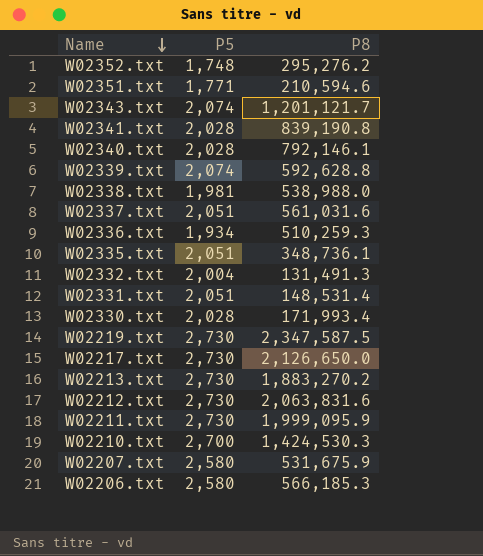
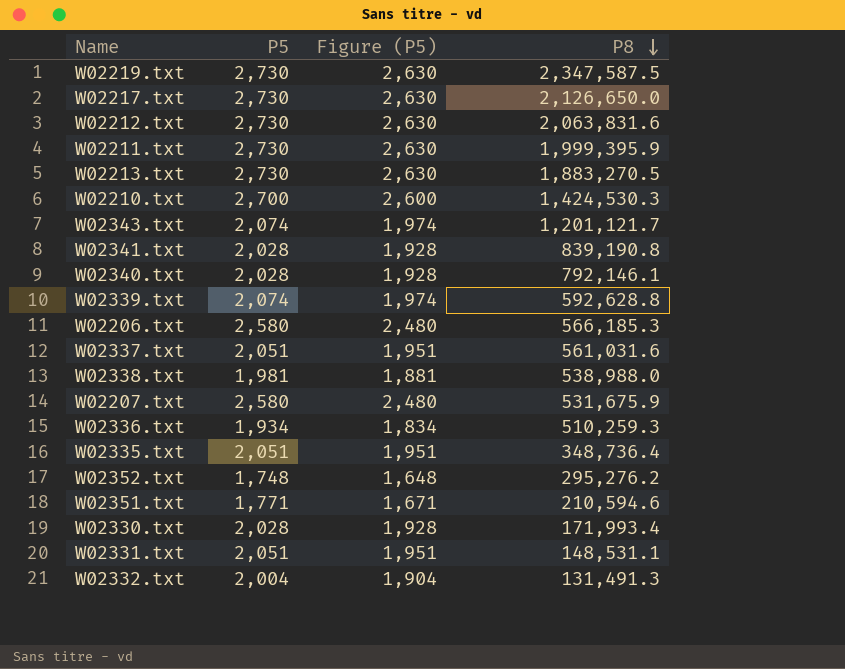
row order: Name descending -> P8 descending
column Figure (P5) | formula: none -> [P5] - 100
W02211.txt | P8: 1,999,095.9 -> 1,999,395.9
W02213.txt | P8: 1,883,270.2 -> 1,883,270.5
W02335.txt | P8: 348,736.1 -> 348,736.4
W02331.txt | P8: 148,531.4 -> 148,531.1

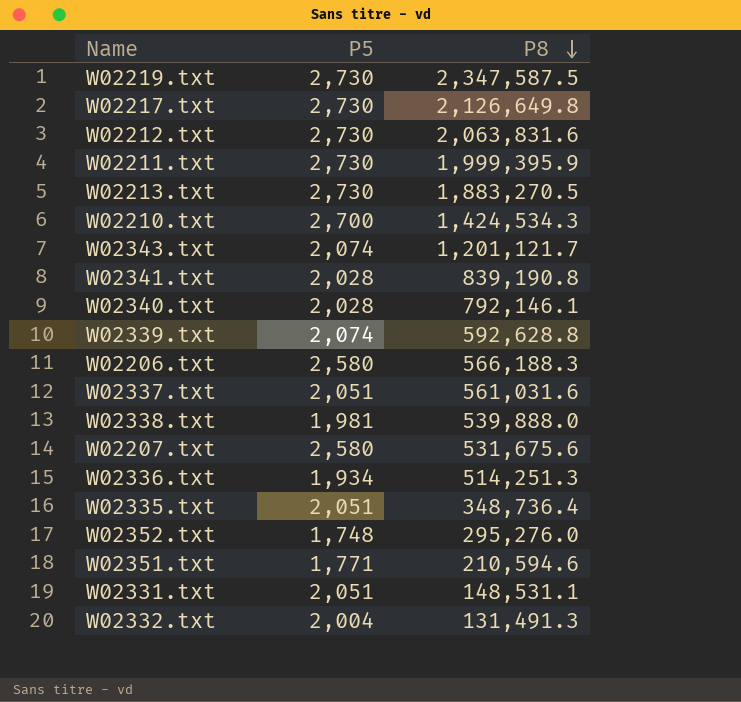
column Figure (P5) | formula: [P5] - 100 -> none
row W02330.txt: 2,028 | 1,928 | 171,993.4 -> none
W02217.txt | P8: 2,126,650.0 -> 2,126,649.8
W02210.txt | P8: 1,424,530.3 -> 1,424,534.3
W02206.txt | P8: 566,185.3 -> 566,188.3
W02338.txt | P8: 538,988.0 -> 539,888.0
W02207.txt | P8: 531,675.9 -> 531,675.6
W02336.txt | P8: 510,259.3 -> 514,251.3
W02352.txt | P8: 295,276.2 -> 295,276.0

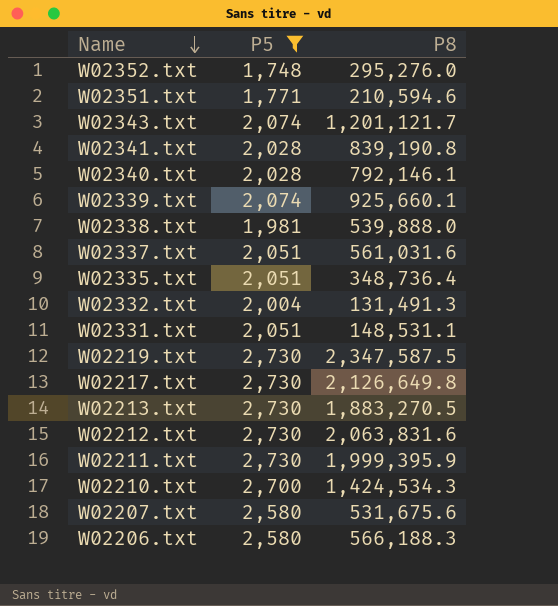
filter: none -> P5 != 1,934
row order: P8 descending -> Name descending
W02339.txt | P8: 592,628.8 -> 925,660.1

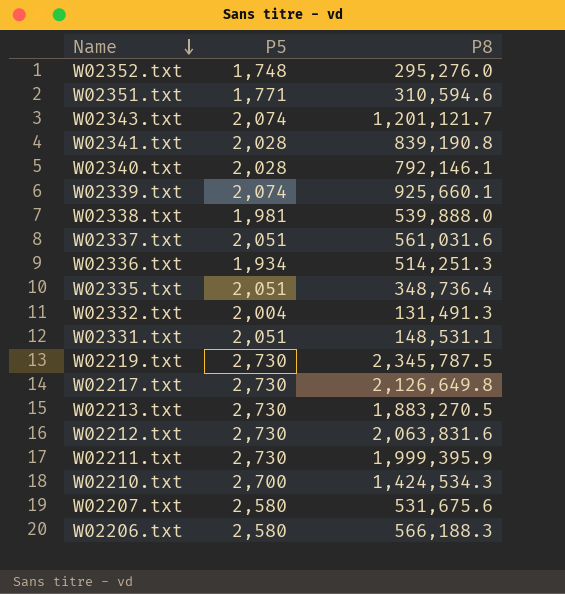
filter: P5 != 1,934 -> none
W02351.txt | P8: 210,594.6 -> 310,594.6
W02219.txt | P8: 2,347,587.5 -> 2,345,787.5

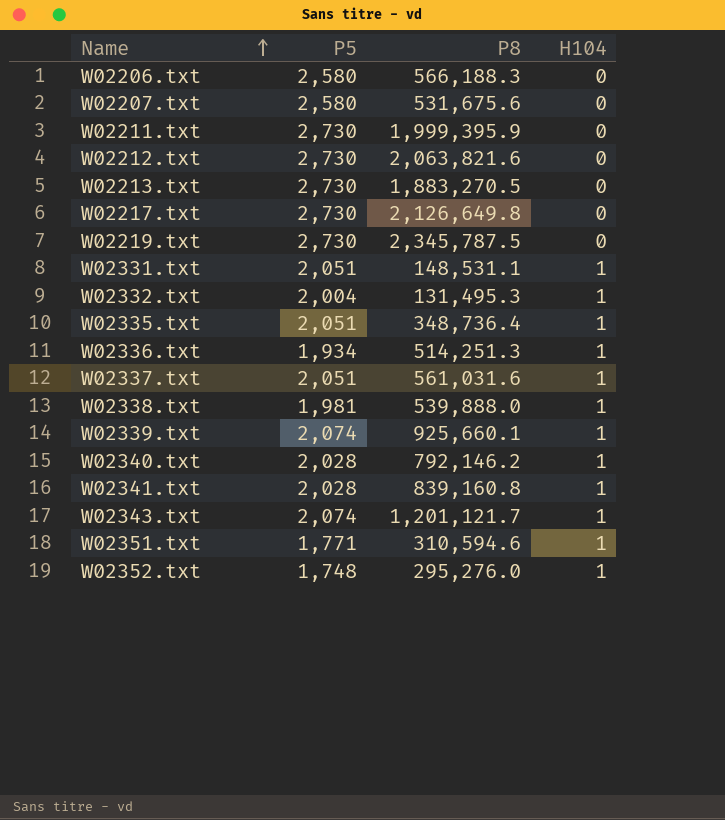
row order: Name descending -> Name ascending
column H104 | position: none -> 4
row W02210.txt: 2,700 | 1,424,534.3 -> none
W02212.txt | P8: 2,063,831.6 -> 2,063,821.6
W02332.txt | P8: 131,491.3 -> 131,495.3
W02340.txt | P8: 792,146.1 -> 792,146.2
W02341.txt | P8: 839,190.8 -> 839,160.8

